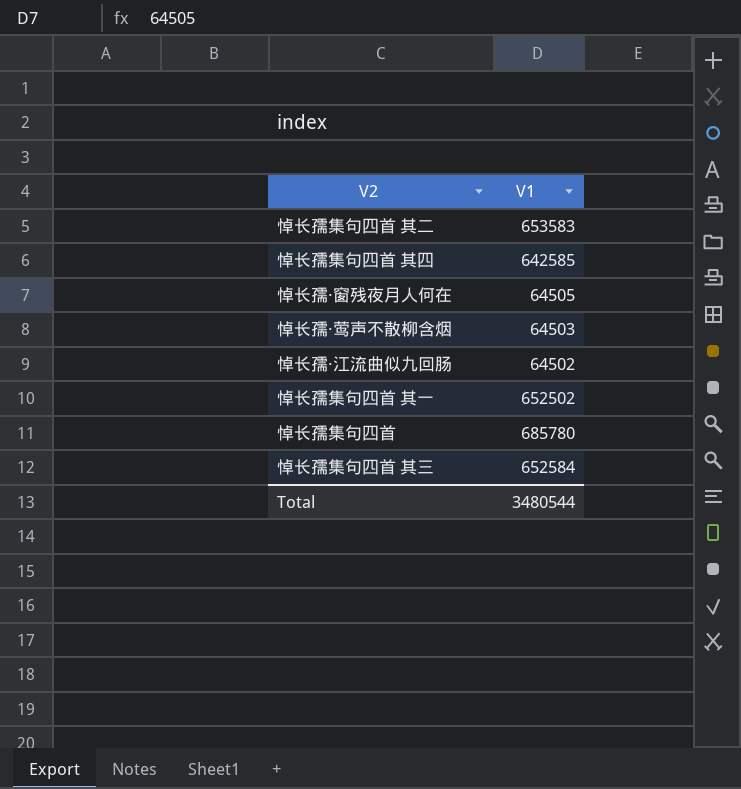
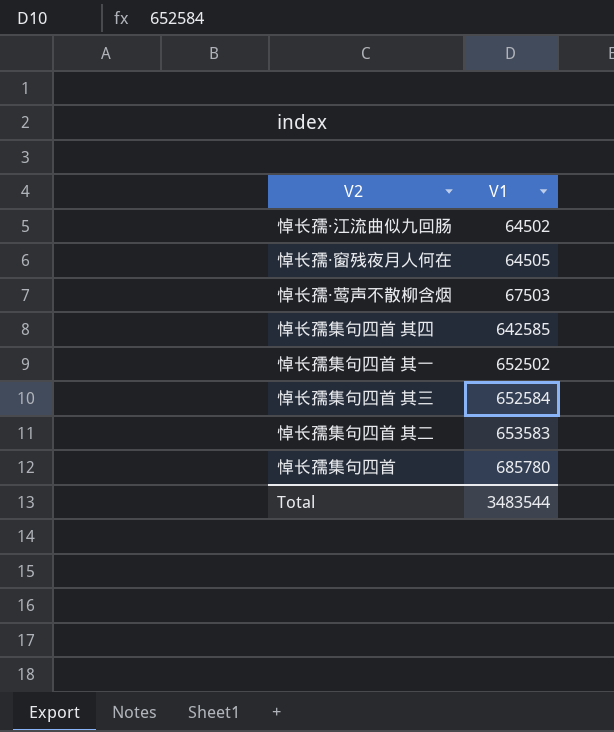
row order: none -> V1 ascending
悼长孺·莺声不散柳含烟 | V1: 64503 -> 67503
Total | V1: 3480544 -> 3483544

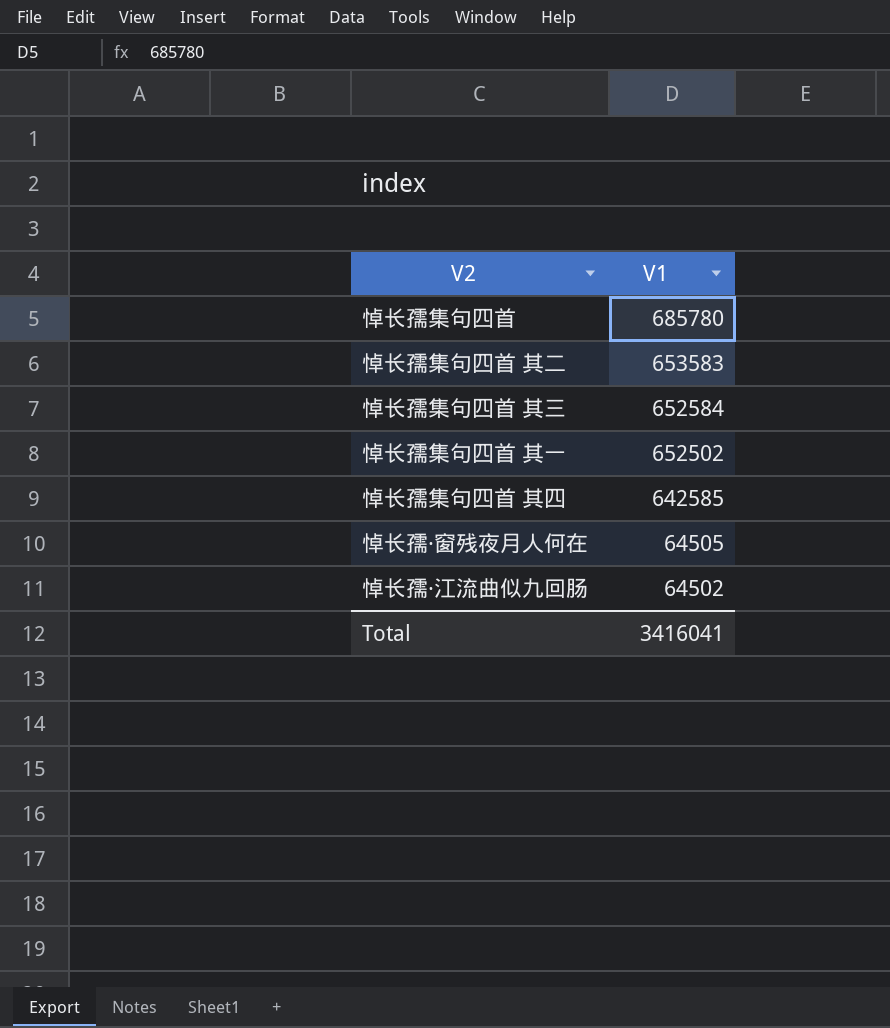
row order: V1 ascending -> V1 descending
row 悼长孺·莺声不散柳含烟: 67503 -> none
Total | V1: 3483544 -> 3416041

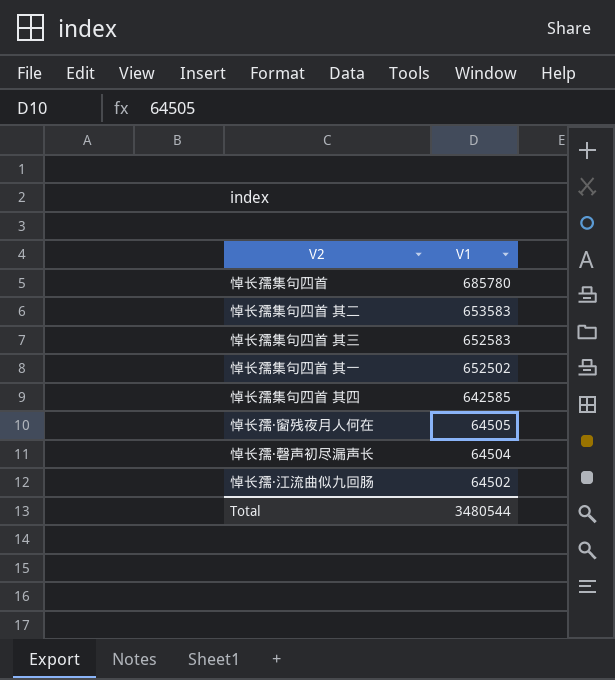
悼长孺集句四首 其三 | V1: 652584 -> 652583
row 悼长孺·磬声初尽漏声长: none -> 64504
Total | V1: 3416041 -> 3480544

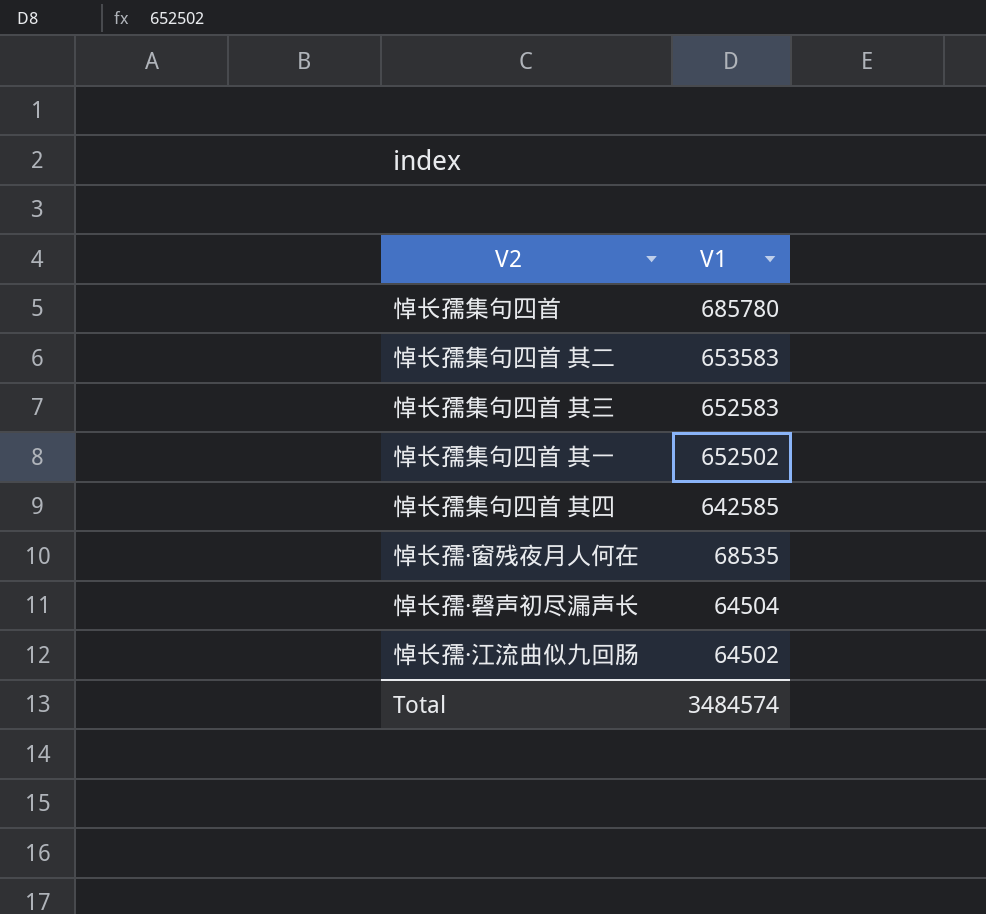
悼长孺·窗残夜月人何在 | V1: 64505 -> 68535
Total | V1: 3480544 -> 3484574

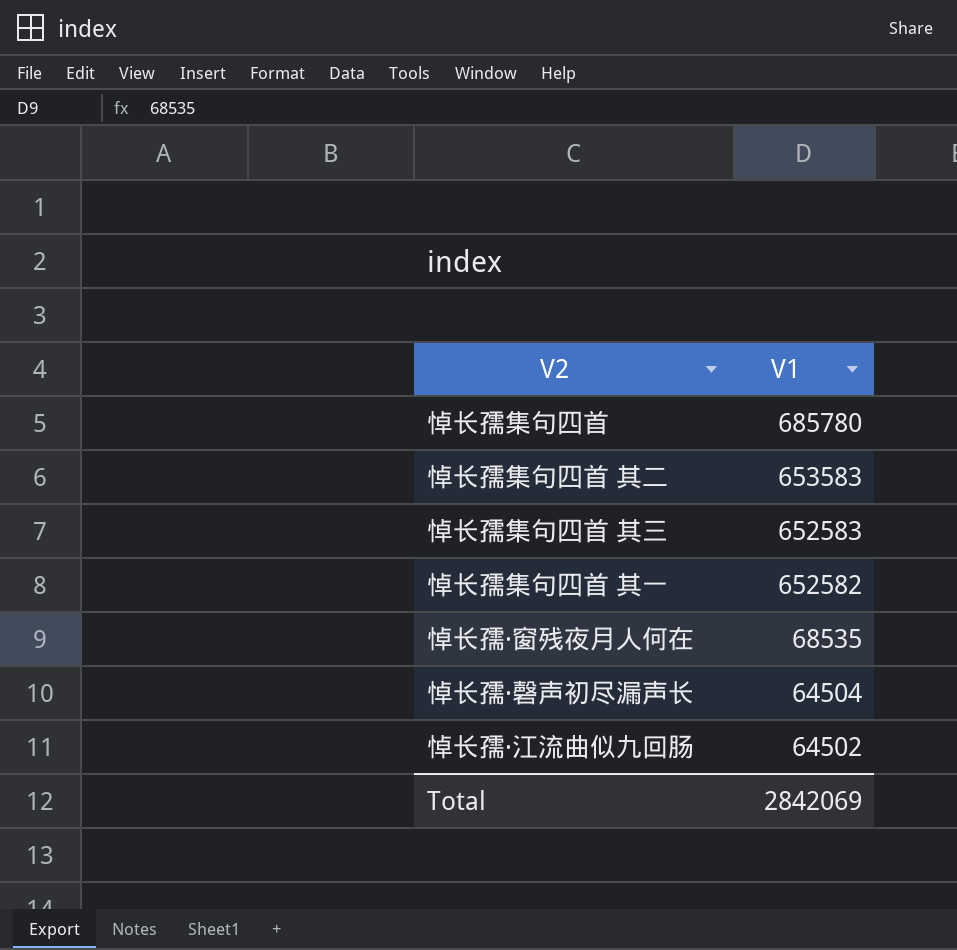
row 悼长孺集句四首 其四: 642585 -> none
悼长孺集句四首 其一 | V1: 652502 -> 652582
Total | V1: 3484574 -> 2842069

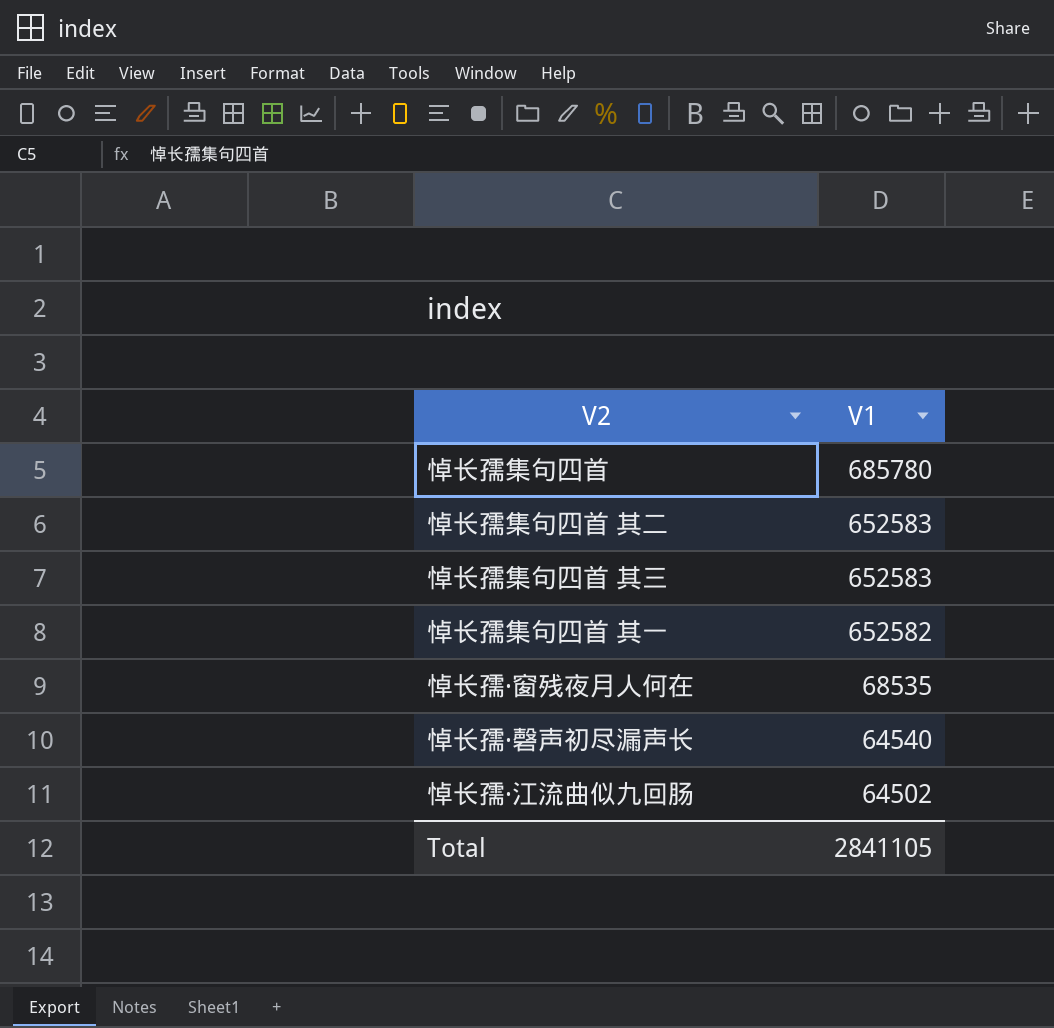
悼长孺集句四首 其二 | V1: 653583 -> 652583
悼长孺·磬声初尽漏声长 | V1: 64504 -> 64540
Total | V1: 2842069 -> 2841105

